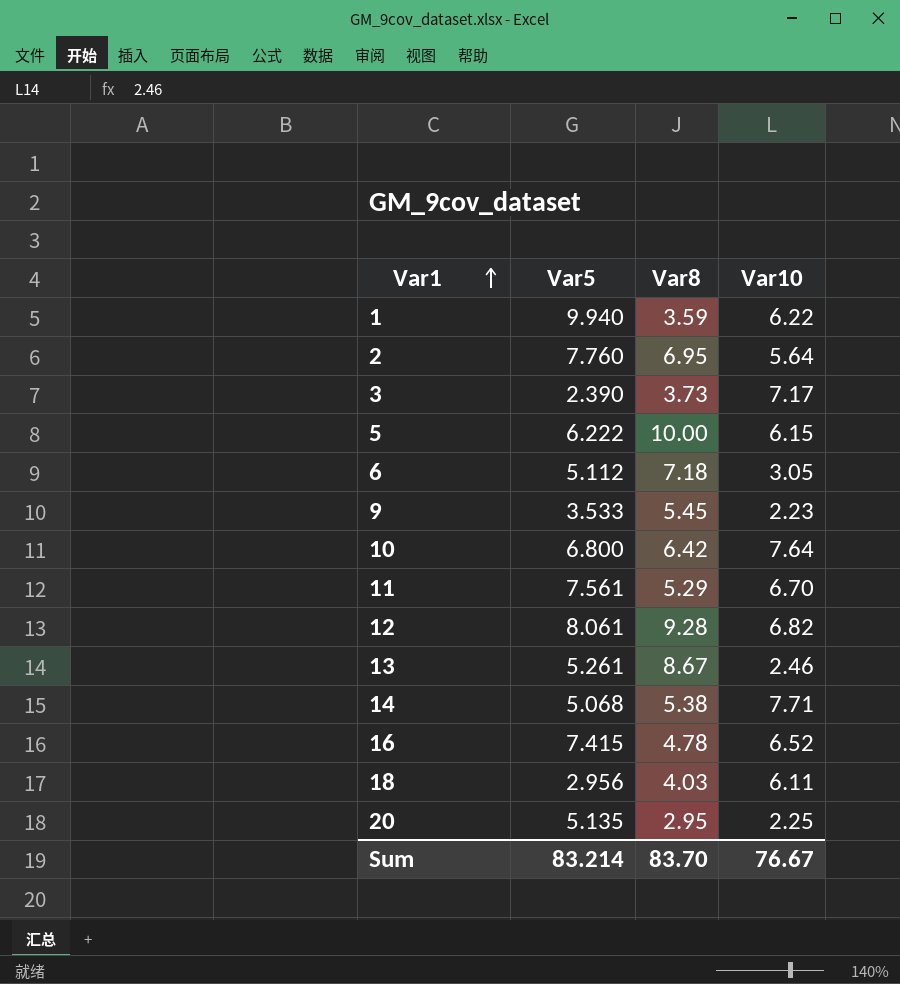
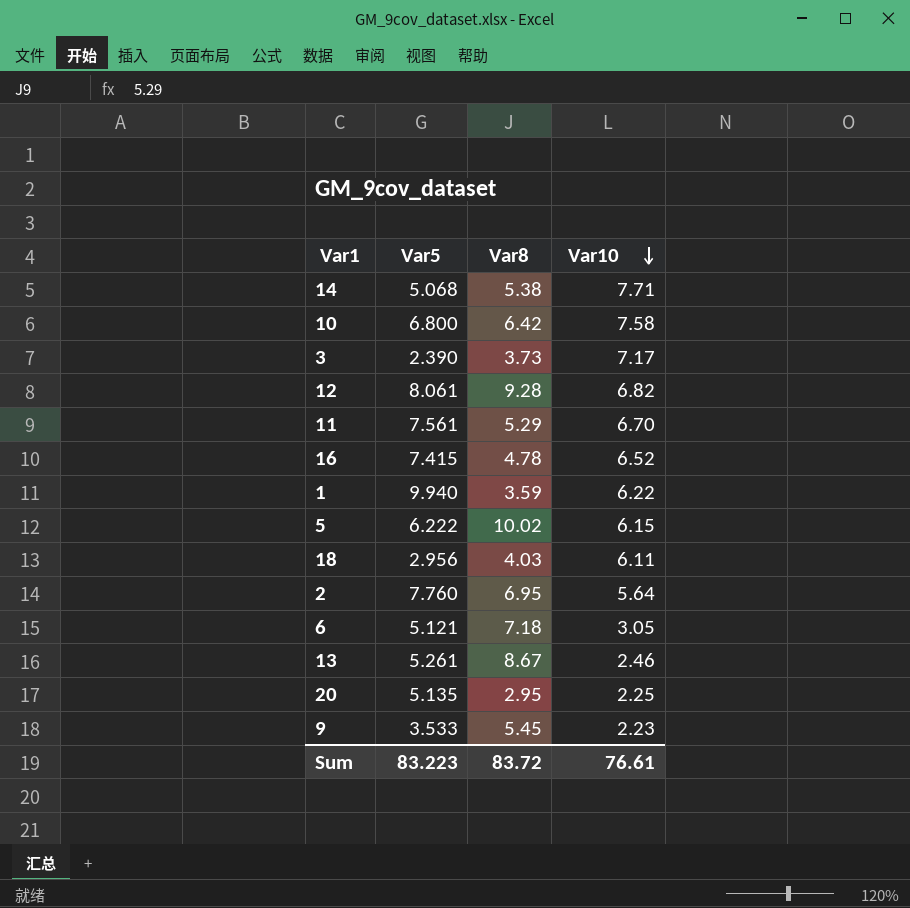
row order: Var1 ascending -> Var10 descending
10 | Var10: 7.64 -> 7.58
5 | Var8: 10.00 -> 10.02
6 | Var5: 5.112 -> 5.121
Sum | Var5: 83.214 -> 83.223
Sum | Var8: 83.70 -> 83.72
Sum | Var10: 76.67 -> 76.61

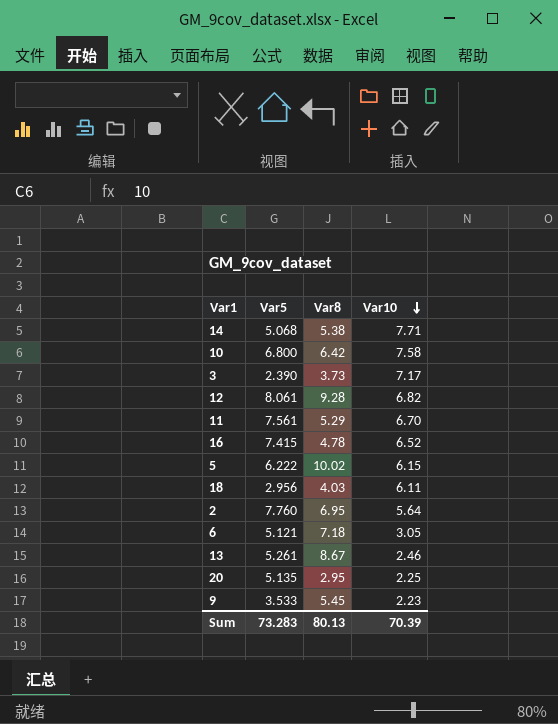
row 1: 9.940 | 3.59 | 6.22 -> none
Sum | Var5: 83.223 -> 73.283
Sum | Var8: 83.72 -> 80.13
Sum | Var10: 76.61 -> 70.39

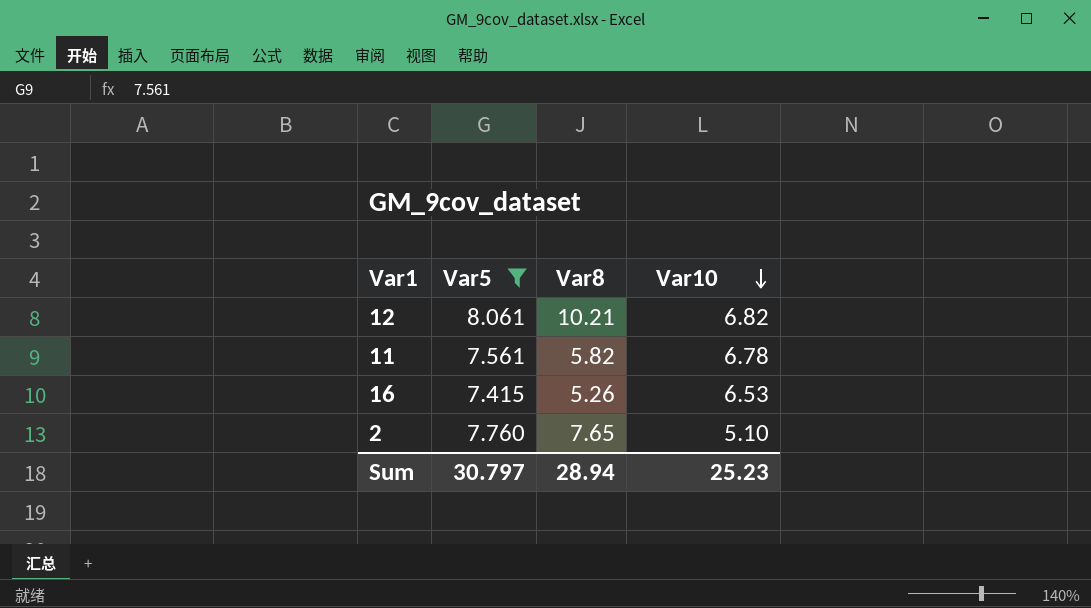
filter: none -> Var5 >= 7.415
12 | Var8: 9.28 -> 10.21
11 | Var8: 5.29 -> 5.82
11 | Var10: 6.70 -> 6.78
16 | Var8: 4.78 -> 5.26
16 | Var10: 6.52 -> 6.53
2 | Var8: 6.95 -> 7.65
2 | Var10: 5.64 -> 5.10
Sum | Var5: 73.283 -> 30.797
Sum | Var8: 80.13 -> 28.94
Sum | Var10: 70.39 -> 25.23

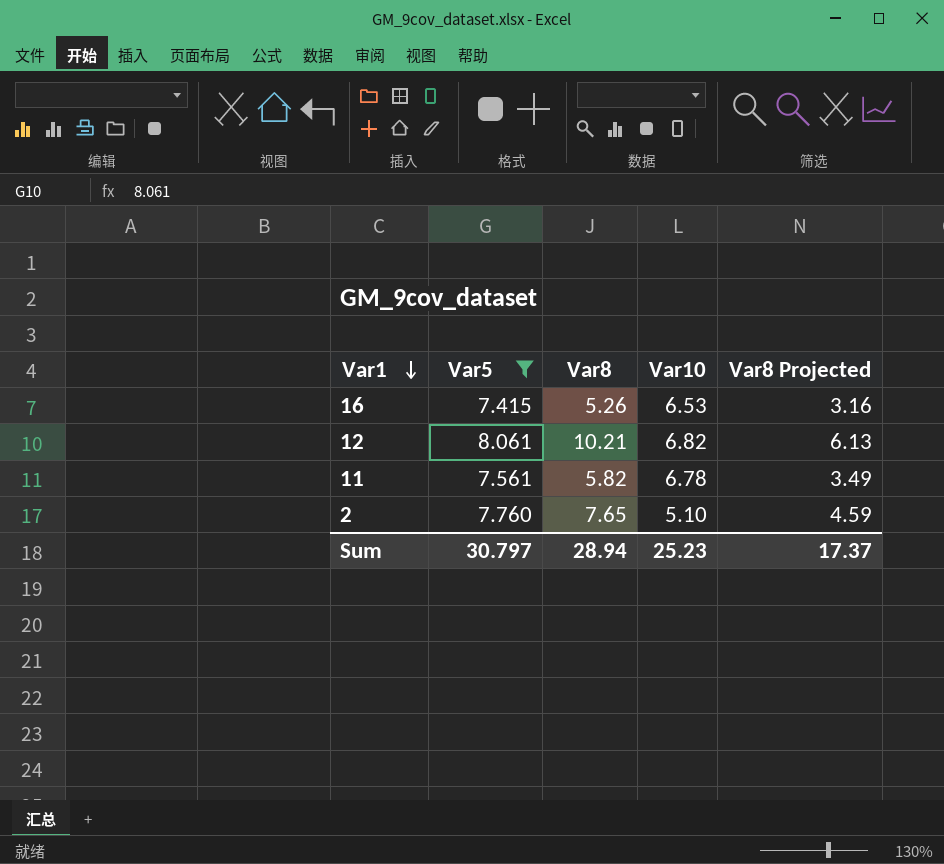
row order: Var10 descending -> Var1 descending
column Var8 Projected | formula: none -> [Var8] * 0.6

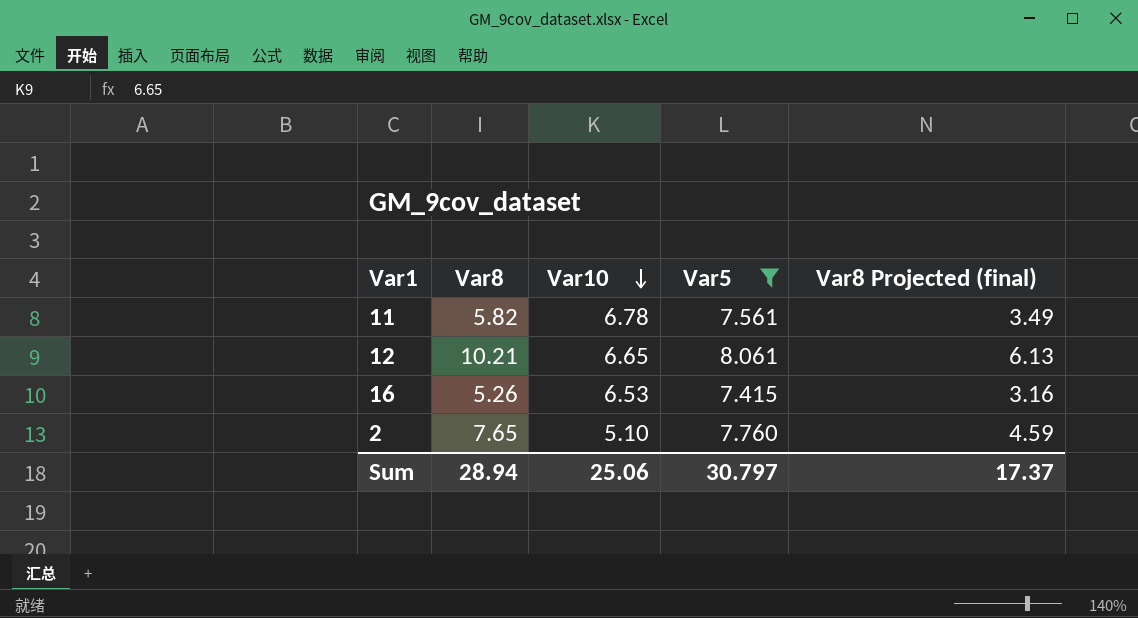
row order: Var1 descending -> Var10 descending
column Var5 | position: 2 -> 4
column name: Var8 Projected -> Var8 Projected (final)
12 | Var10: 6.82 -> 6.65
Sum | Var10: 25.23 -> 25.06

